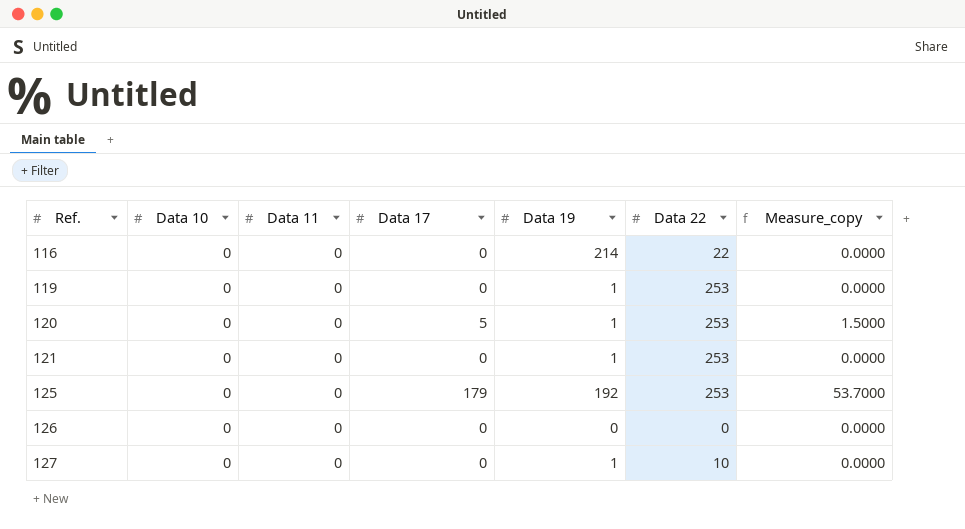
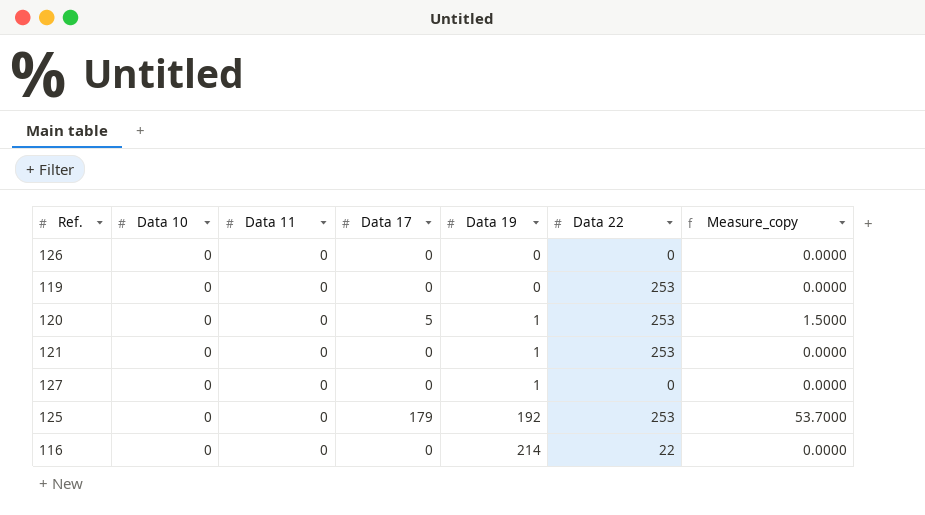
row order: Ref. ascending -> Data 19 ascending
119 | Data 19: 1 -> 0
127 | Data 22: 10 -> 0

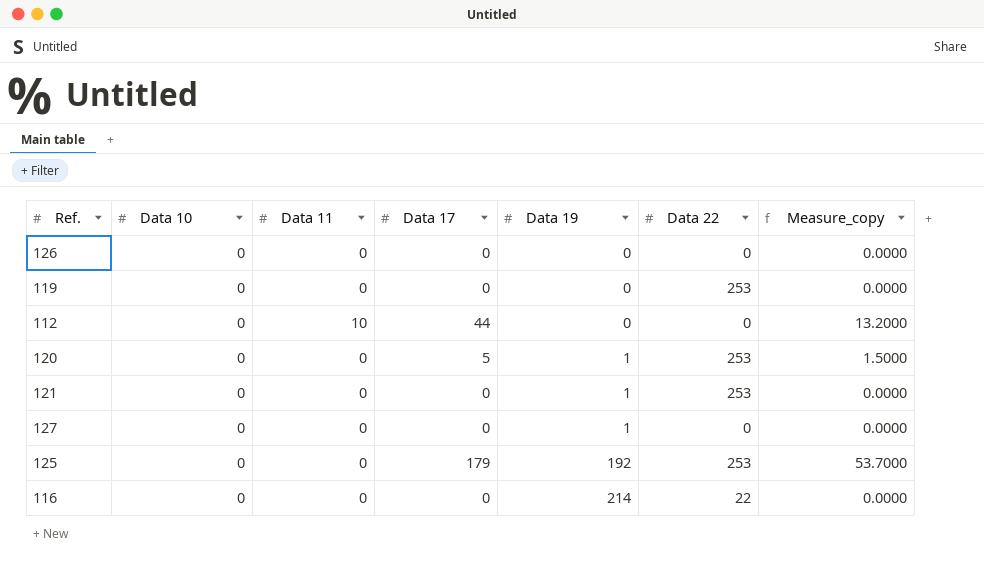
row 112: none -> 0 | 10 | 44 | 0 | 0 | 13.2000

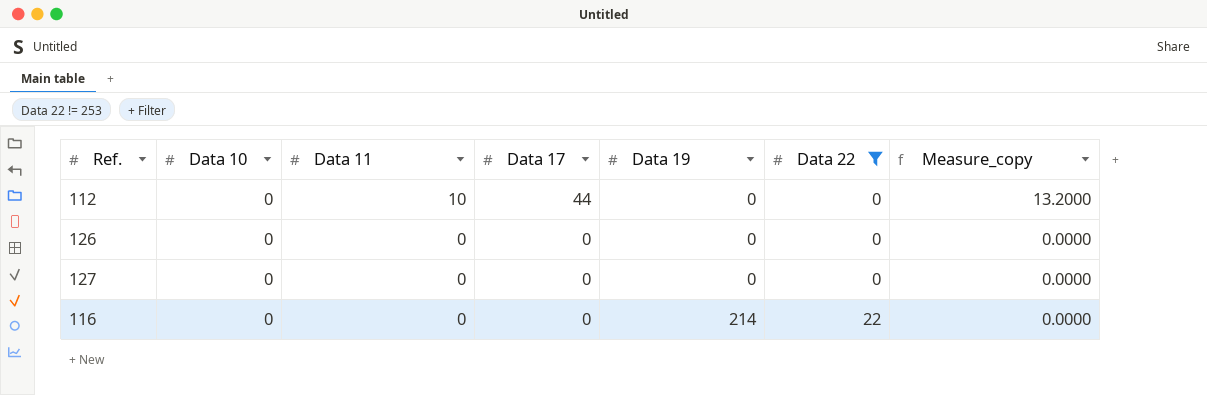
filter: none -> Data 22 != 253
row order: Data 19 ascending -> Data 11 descending
127 | Data 19: 1 -> 0

